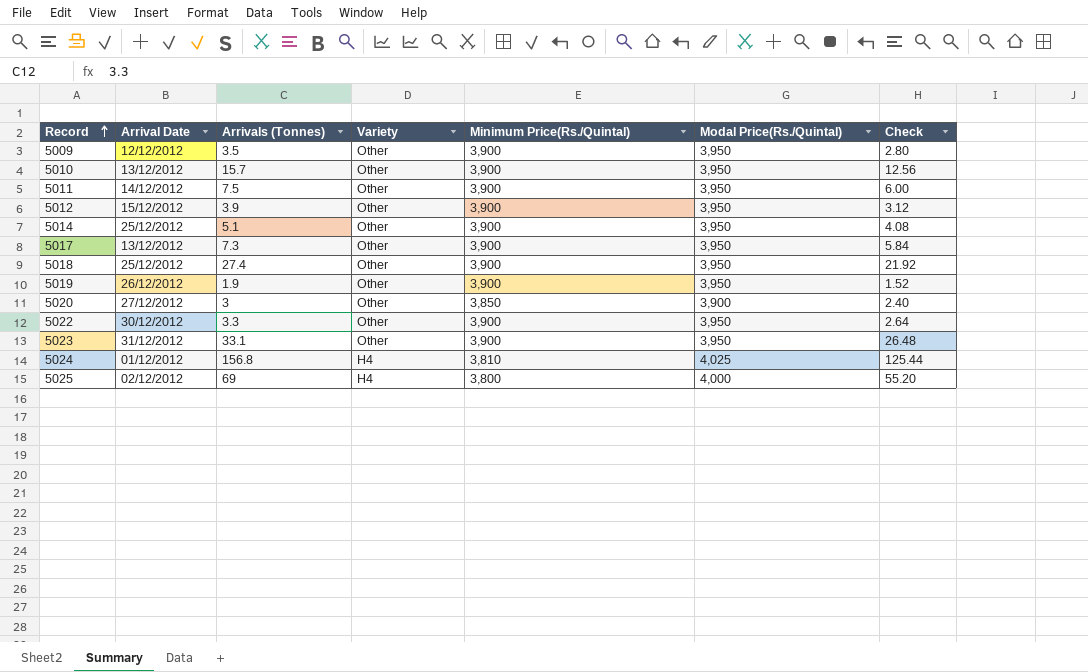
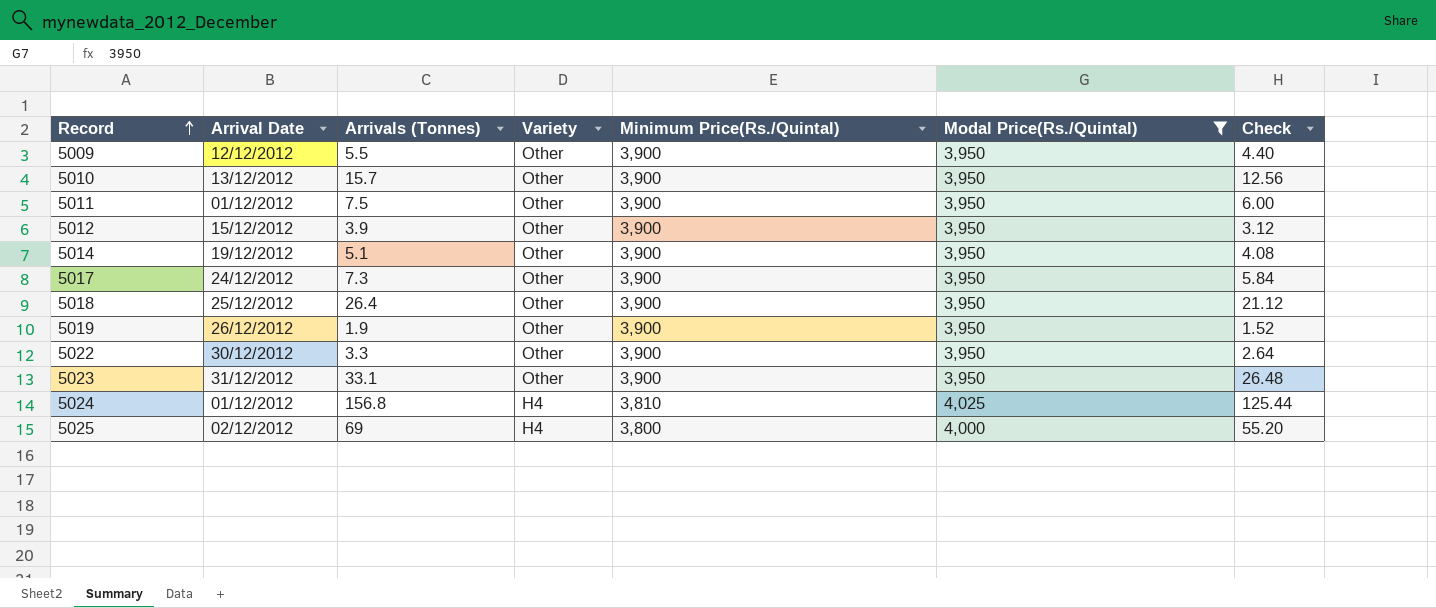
filter: none -> Modal Price(Rs./Quintal) != 3,900
5009 | Arrivals (Tonnes): 3.5 -> 5.5
5009 | Check: 2.80 -> 4.40
5011 | Arrival Date: 14/12/2012 -> 01/12/2012
5014 | Arrival Date: 25/12/2012 -> 19/12/2012
5017 | Arrival Date: 13/12/2012 -> 24/12/2012
5018 | Arrivals (Tonnes): 27.4 -> 26.4
5018 | Check: 21.92 -> 21.12

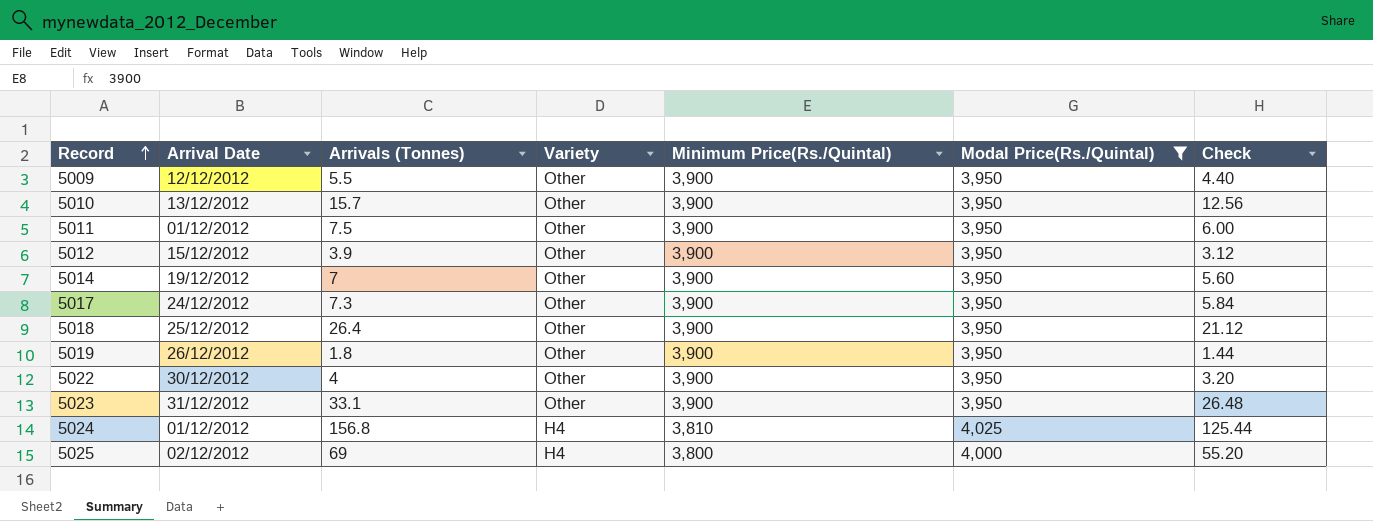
5014 | Arrivals (Tonnes): 5.1 -> 7
5014 | Check: 4.08 -> 5.60
5019 | Arrivals (Tonnes): 1.9 -> 1.8
5019 | Check: 1.52 -> 1.44
5022 | Arrivals (Tonnes): 3.3 -> 4
5022 | Check: 2.64 -> 3.20

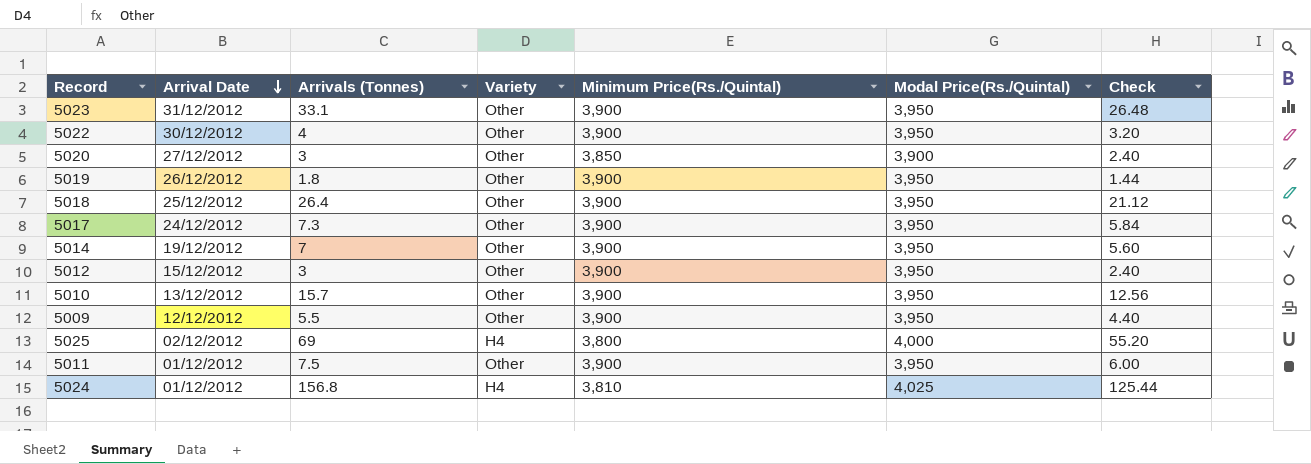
filter: Modal Price(Rs./Quintal) != 3,900 -> none
row order: Record ascending -> Arrival Date descending
5012 | Arrivals (Tonnes): 3.9 -> 3
5012 | Check: 3.12 -> 2.40

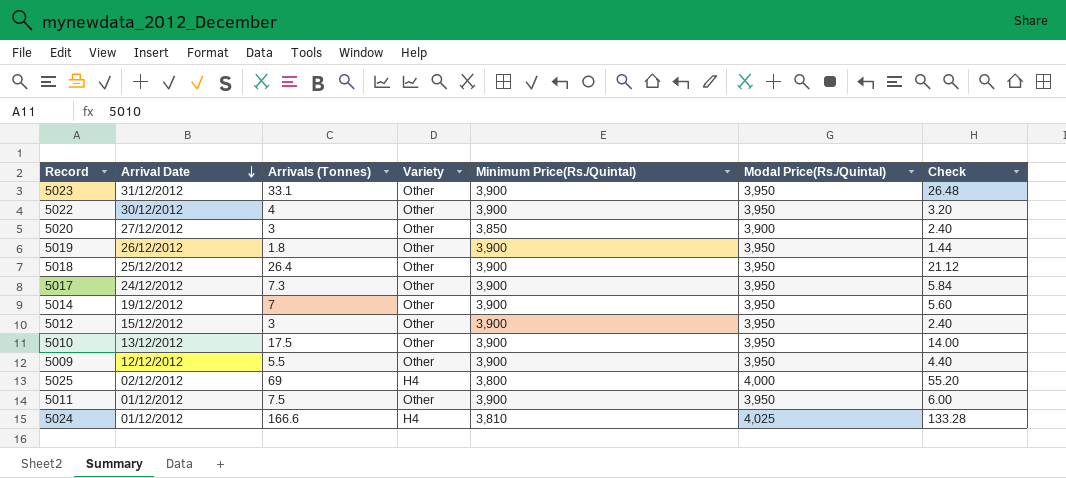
5010 | Arrivals (Tonnes): 15.7 -> 17.5
5010 | Check: 12.56 -> 14.00
5024 | Arrivals (Tonnes): 156.8 -> 166.6
5024 | Check: 125.44 -> 133.28

